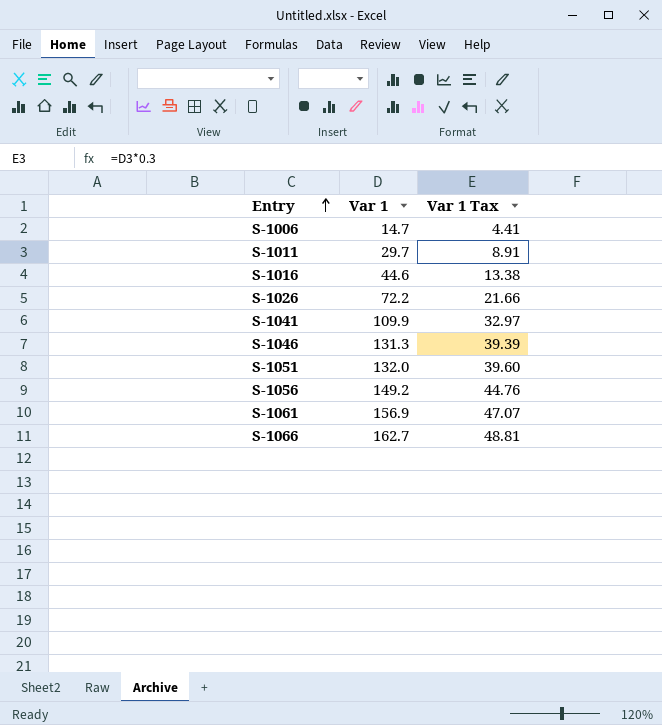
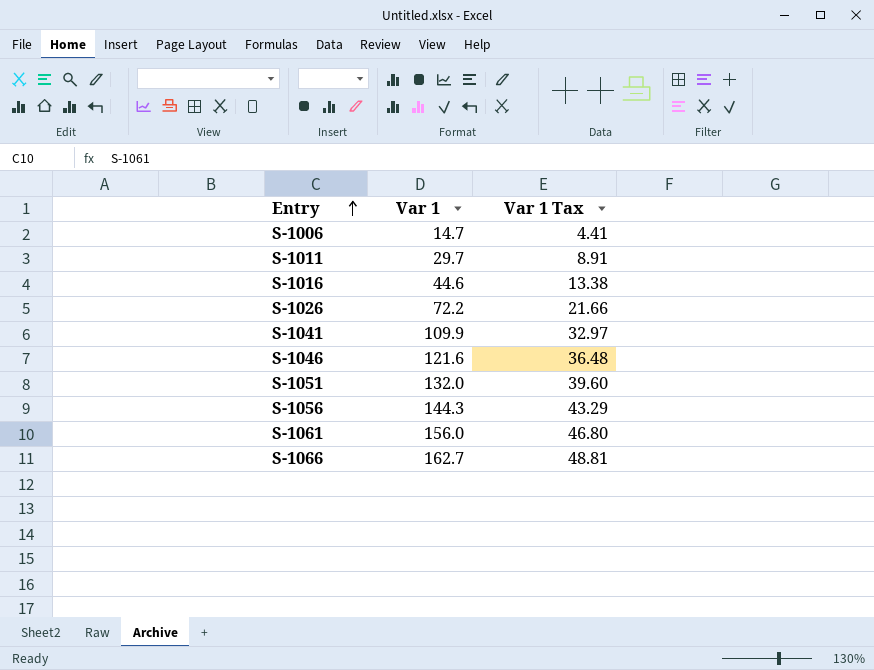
S-1046 | Var 1: 131.3 -> 121.6
S-1046 | Var 1 Tax: 39.39 -> 36.48
S-1056 | Var 1: 149.2 -> 144.3
S-1056 | Var 1 Tax: 44.76 -> 43.29
S-1061 | Var 1: 156.9 -> 156.0
S-1061 | Var 1 Tax: 47.07 -> 46.80

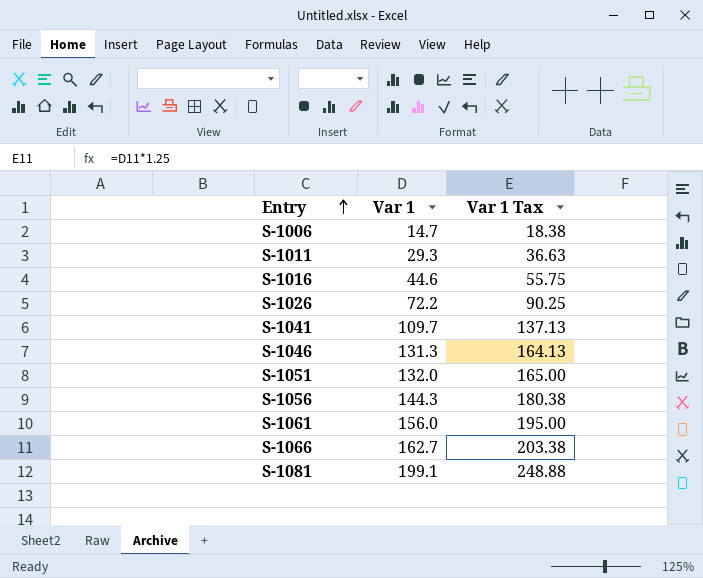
column Var 1 Tax | formula: [Var 1] * 0.3 -> [Var 1] * 1.25
S-1011 | Var 1: 29.7 -> 29.3
S-1041 | Var 1: 109.9 -> 109.7
S-1046 | Var 1: 121.6 -> 131.3
row S-1081: none -> 199.1 | 248.88

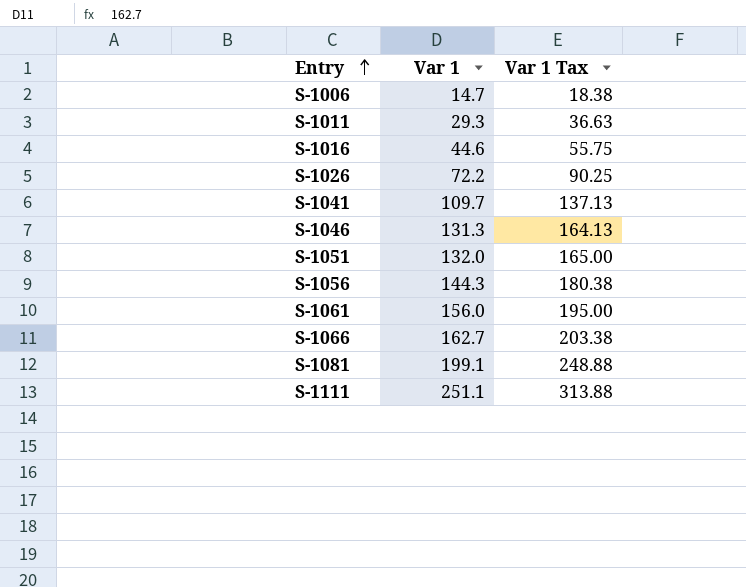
row S-1111: none -> 251.1 | 313.88

